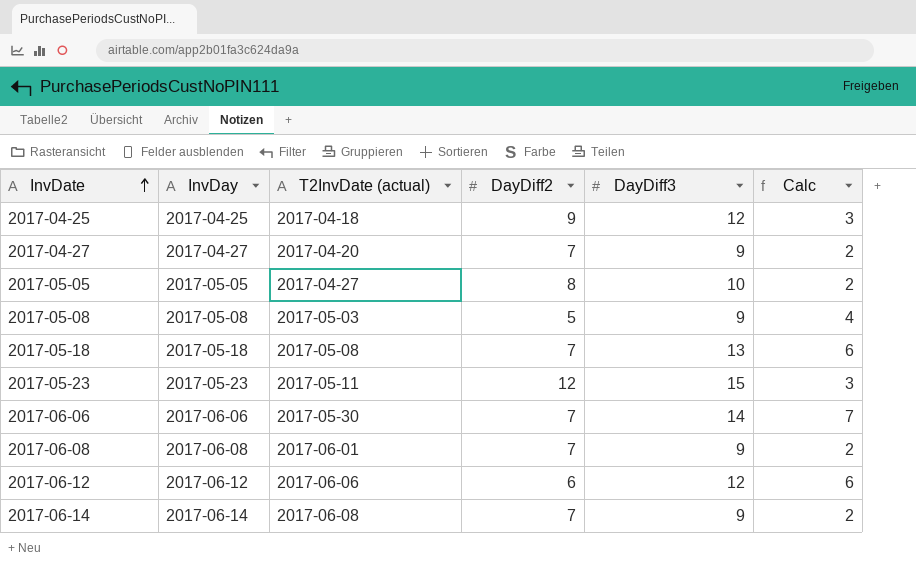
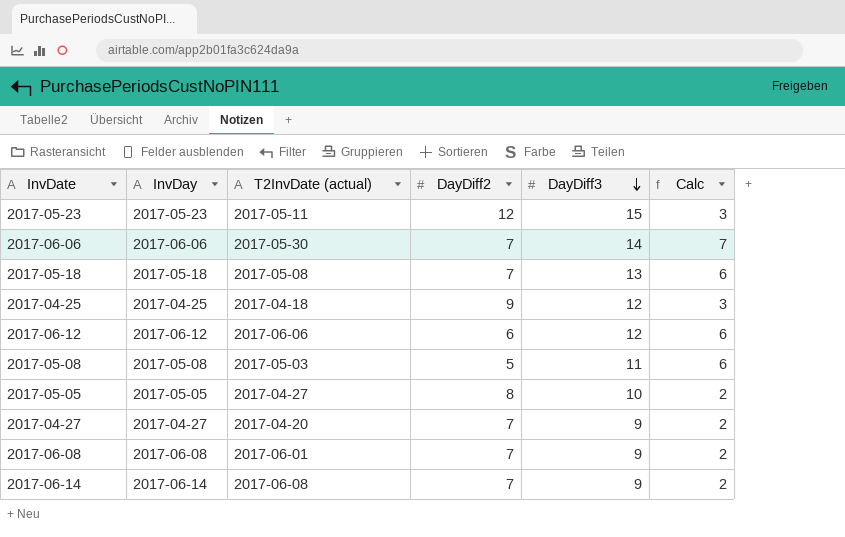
row order: InvDate ascending -> DayDiff3 descending
2017-05-08 | DayDiff3: 9 -> 11
2017-05-08 | Calc: 4 -> 6

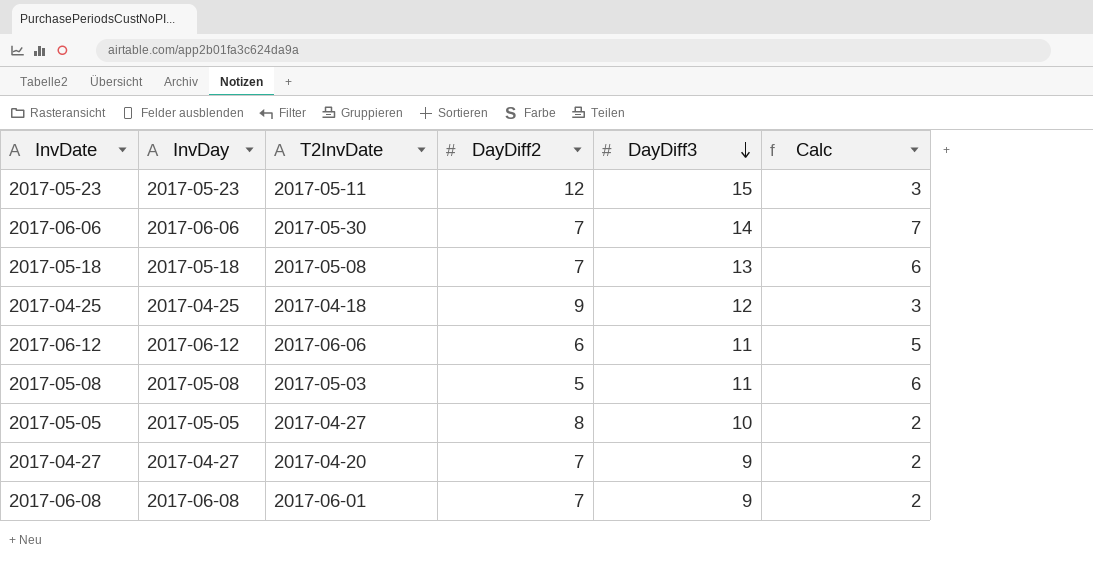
column name: T2InvDate (actual) -> T2InvDate
row 2017-06-14: 2017-06-14 | 2017-06-08 | 7 | 9 | 2 -> none
2017-06-12 | DayDiff3: 12 -> 11
2017-06-12 | Calc: 6 -> 5

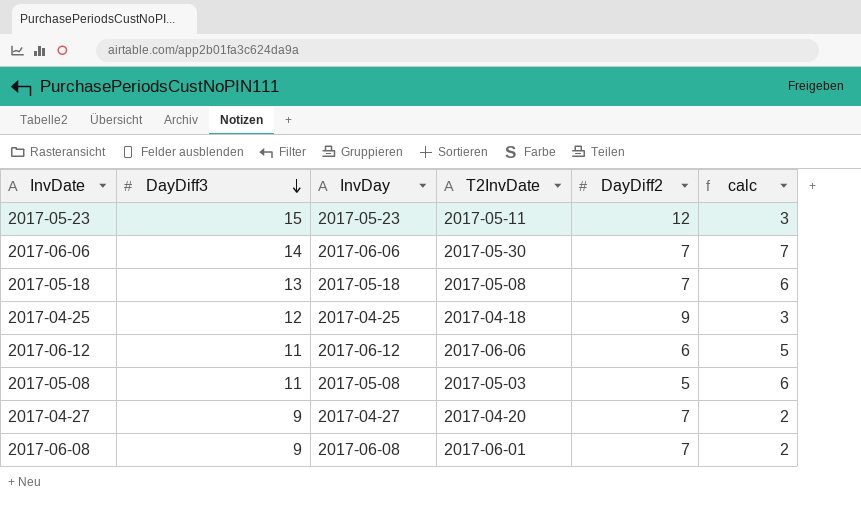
column DayDiff3 | position: 5 -> 2
column name: Calc -> calc
row 2017-05-05: 2017-05-05 | 2017-04-27 | 8 | 10 | 2 -> none

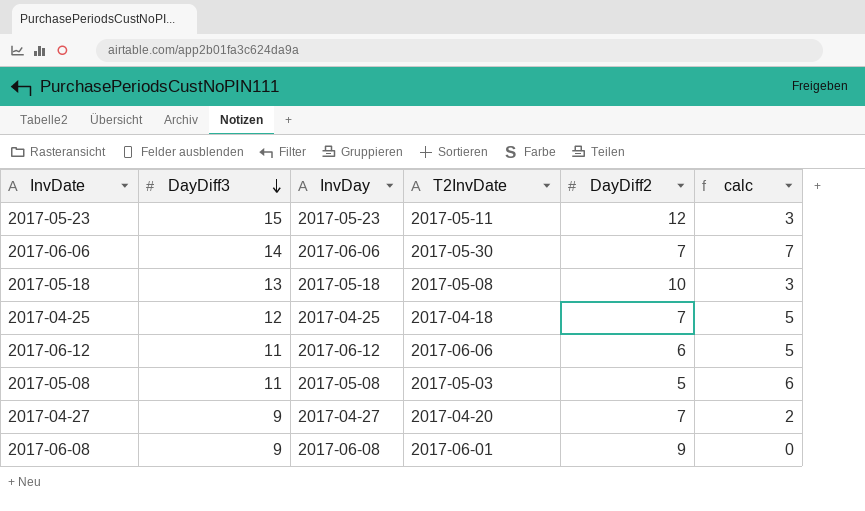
2017-05-18 | DayDiff2: 7 -> 10
2017-05-18 | calc: 6 -> 3
2017-04-25 | DayDiff2: 9 -> 7
2017-04-25 | calc: 3 -> 5
2017-06-08 | DayDiff2: 7 -> 9
2017-06-08 | calc: 2 -> 0

